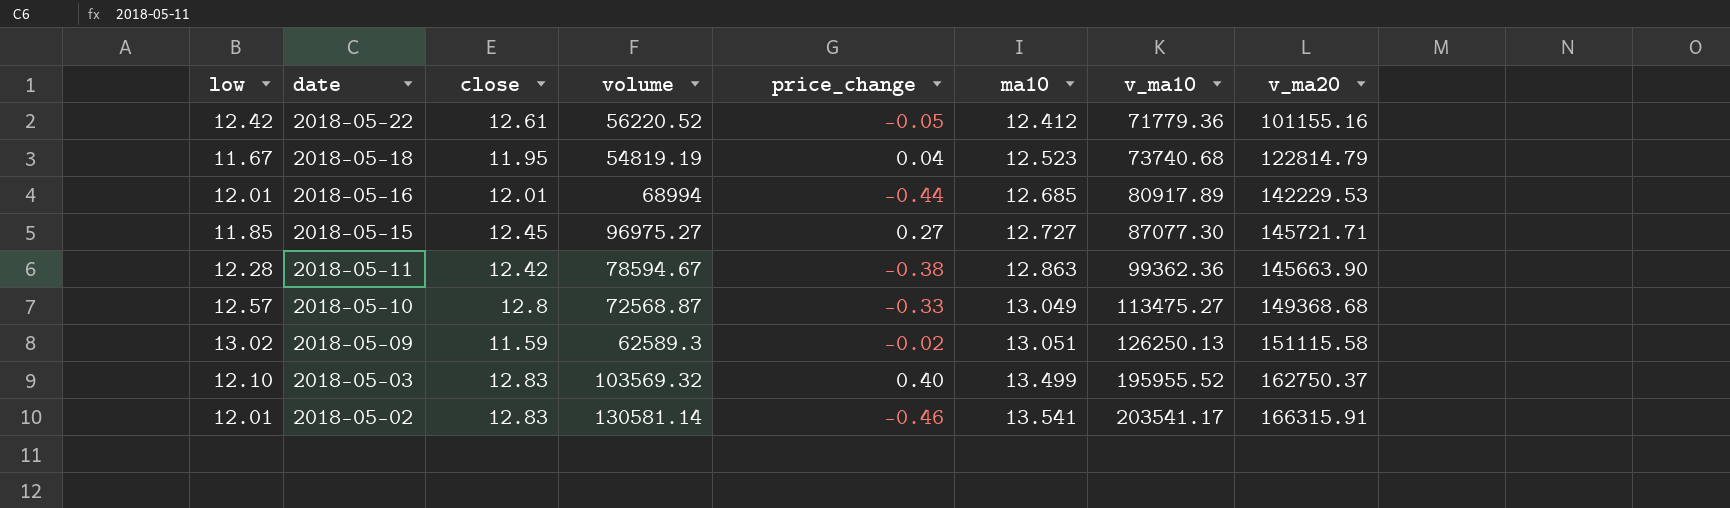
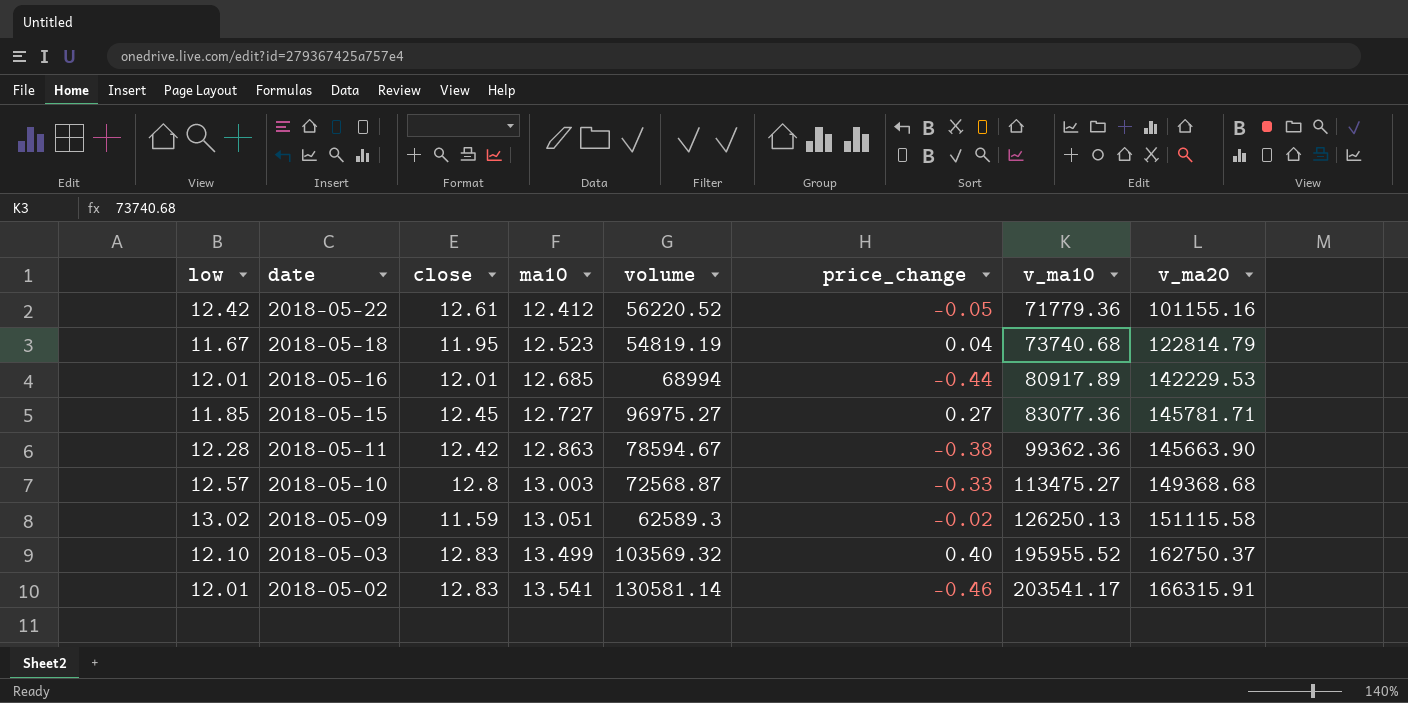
column ma10 | position: 6 -> 4
2018-05-15 | v_ma10: 87077.30 -> 83077.36
2018-05-15 | v_ma20: 145721.71 -> 145781.71
2018-05-10 | ma10: 13.049 -> 13.003

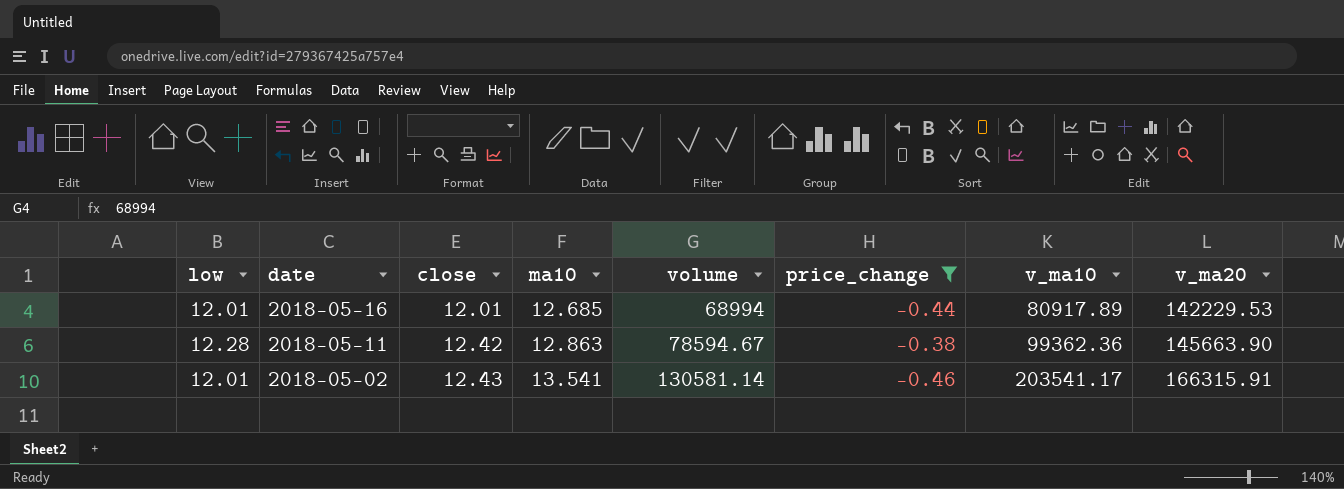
filter: none -> price_change <= -0.38
2018-05-02 | close: 12.83 -> 12.43

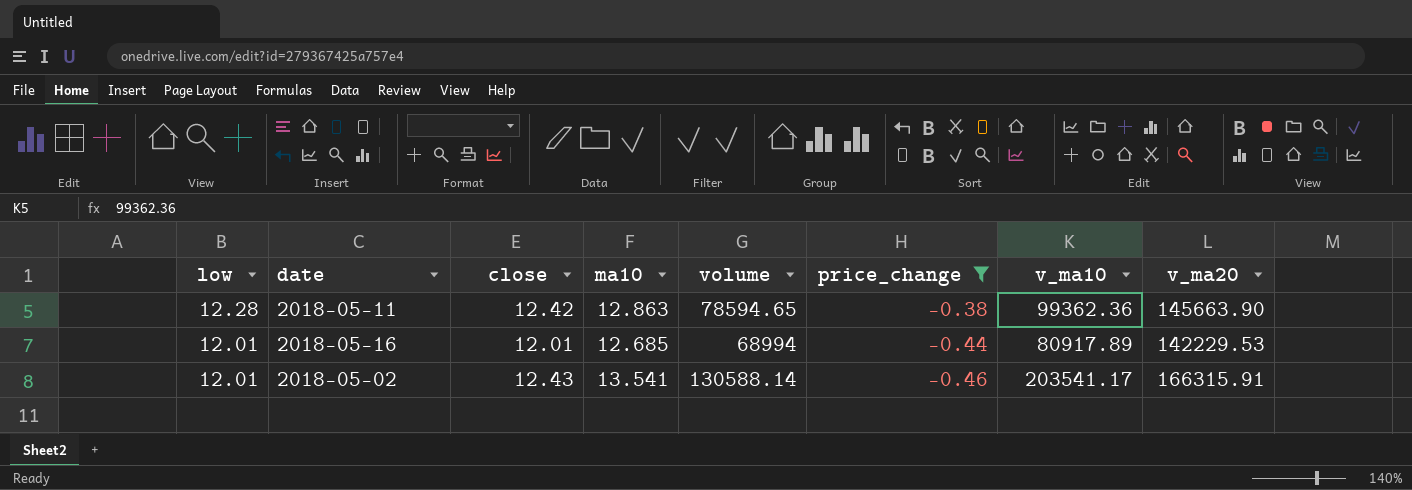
row order: date descending -> low descending
2018-05-11 | volume: 78594.67 -> 78594.65
2018-05-02 | volume: 130581.14 -> 130588.14

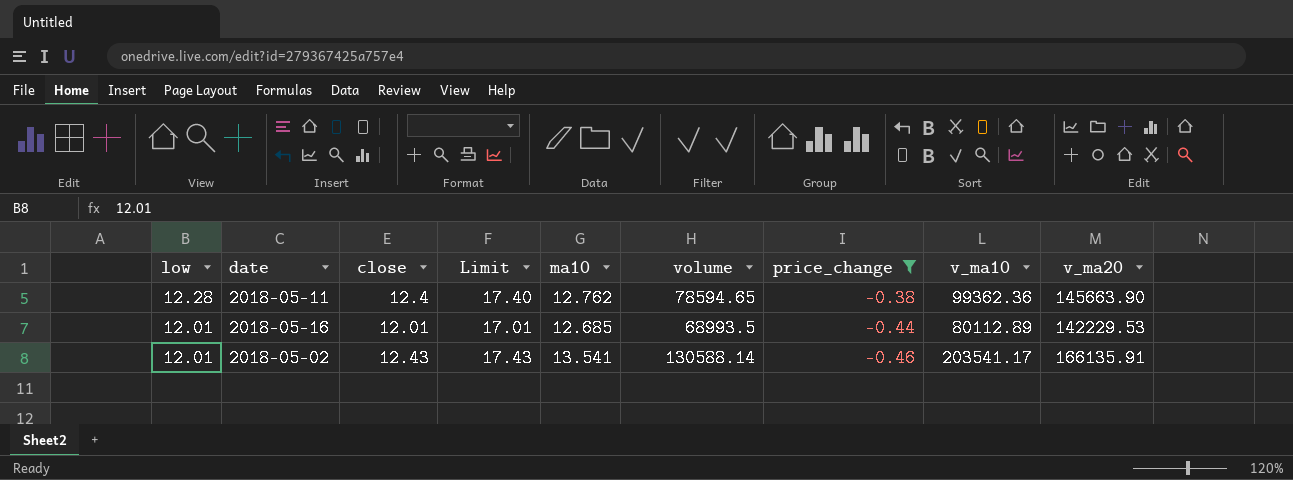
column Limit | formula: none -> [close] + 5
2018-05-11 | close: 12.42 -> 12.4
2018-05-11 | ma10: 12.863 -> 12.762
2018-05-16 | volume: 68994 -> 68993.5
2018-05-16 | v_ma10: 80917.89 -> 80112.89
2018-05-02 | v_ma20: 166315.91 -> 166135.91

